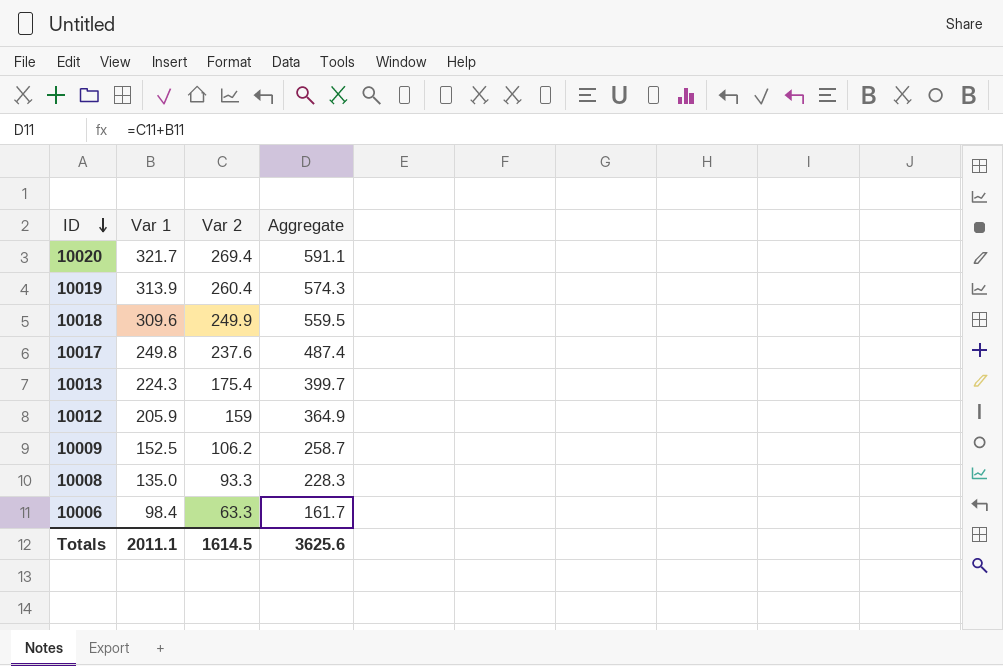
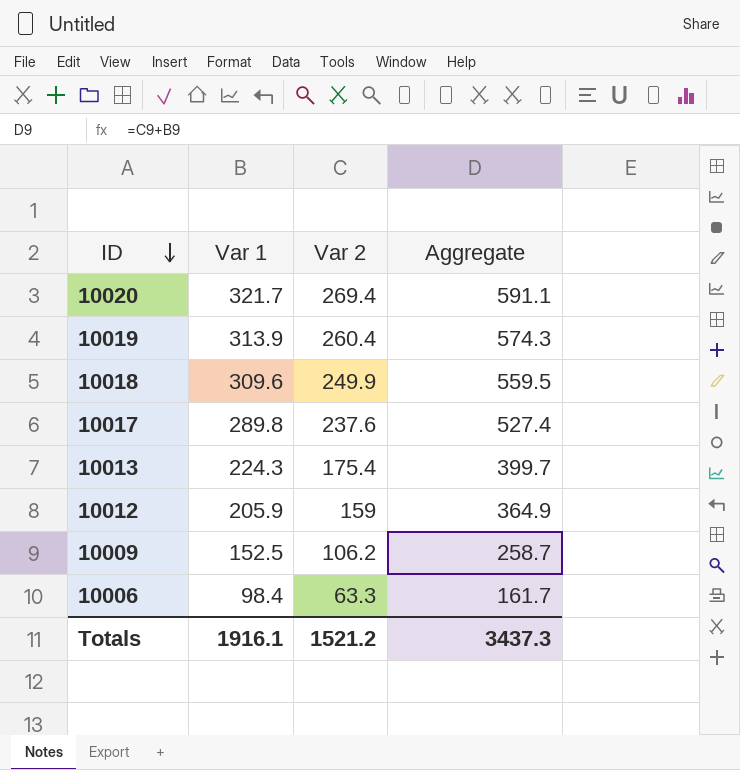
row 10008: 135.0 | 93.3 | 228.3 -> none
10017 | Var 1: 249.8 -> 289.8
10017 | Aggregate: 487.4 -> 527.4
Totals | Var 1: 2011.1 -> 1916.1
Totals | Var 2: 1614.5 -> 1521.2
Totals | Aggregate: 3625.6 -> 3437.3

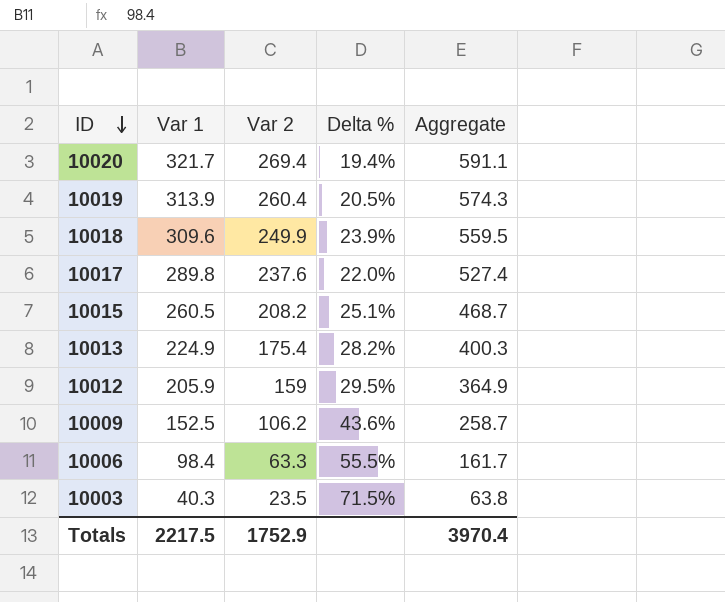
column Delta % | formula: none -> ([Var 1] - [Var 2]) / [Var 2]
row 10015: none -> 260.5 | 208.2 | 25.1% | 468.7
10013 | Var 1: 224.3 -> 224.9
10013 | Aggregate: 399.7 -> 400.3
row 10003: none -> 40.3 | 23.5 | 71.5% | 63.8
Totals | Var 1: 1916.1 -> 2217.5
Totals | Var 2: 1521.2 -> 1752.9
Totals | Aggregate: 3437.3 -> 3970.4

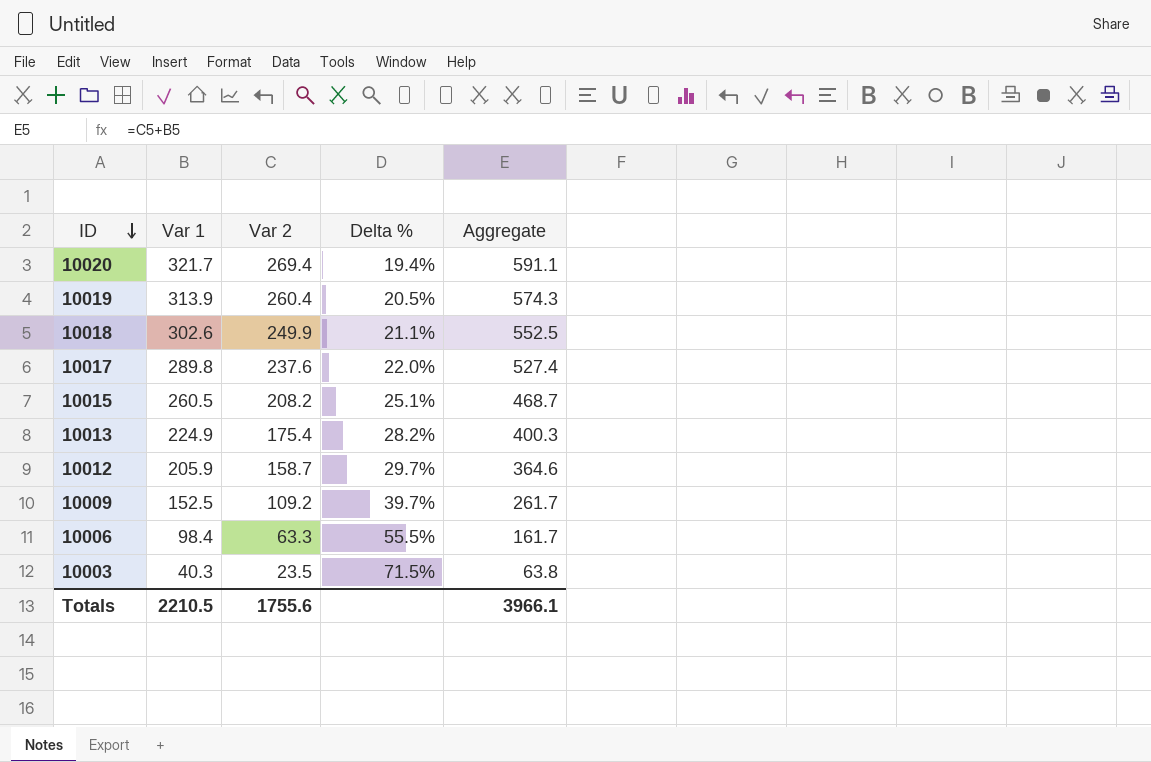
10018 | Var 1: 309.6 -> 302.6
10018 | Delta %: 23.9% -> 21.1%
10018 | Aggregate: 559.5 -> 552.5
10012 | Var 2: 159 -> 158.7
10012 | Delta %: 29.5% -> 29.7%
10012 | Aggregate: 364.9 -> 364.6
10009 | Var 2: 106.2 -> 109.2
10009 | Delta %: 43.6% -> 39.7%
10009 | Aggregate: 258.7 -> 261.7
Totals | Var 1: 2217.5 -> 2210.5
Totals | Var 2: 1752.9 -> 1755.6
Totals | Aggregate: 3970.4 -> 3966.1

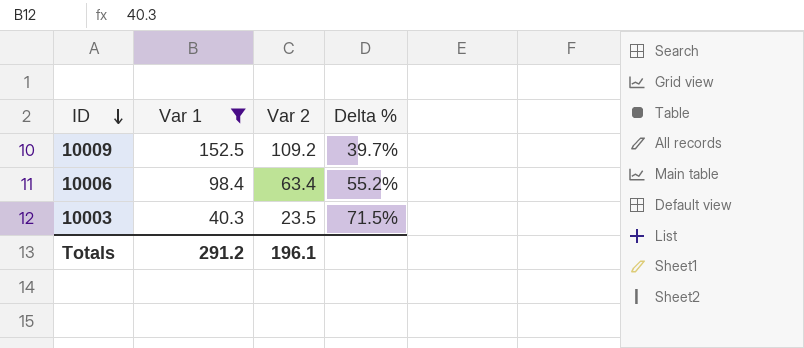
filter: none -> Var 1 <= 152.5
column Aggregate | formula: [Var 1] + [Var 2] -> none
10006 | Var 2: 63.3 -> 63.4
10006 | Delta %: 55.5% -> 55.2%
Totals | Var 1: 2210.5 -> 291.2
Totals | Var 2: 1755.6 -> 196.1

